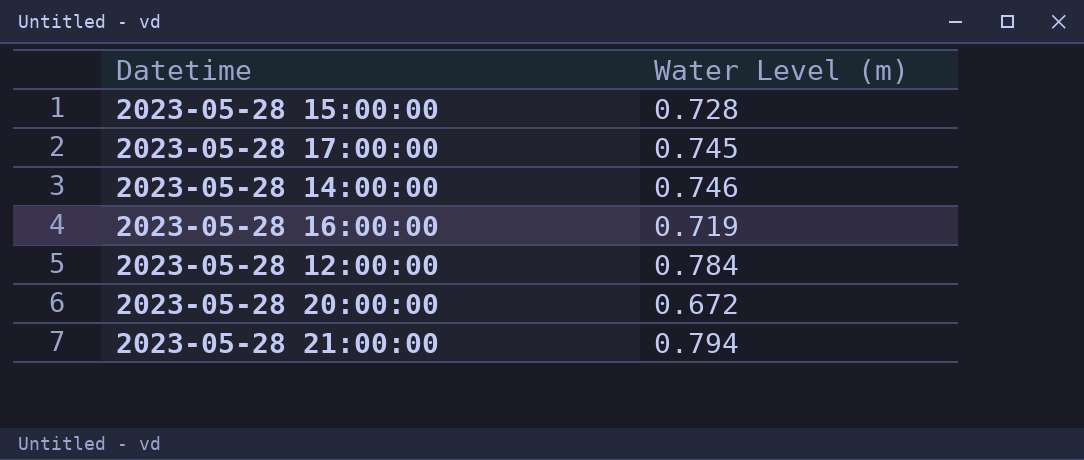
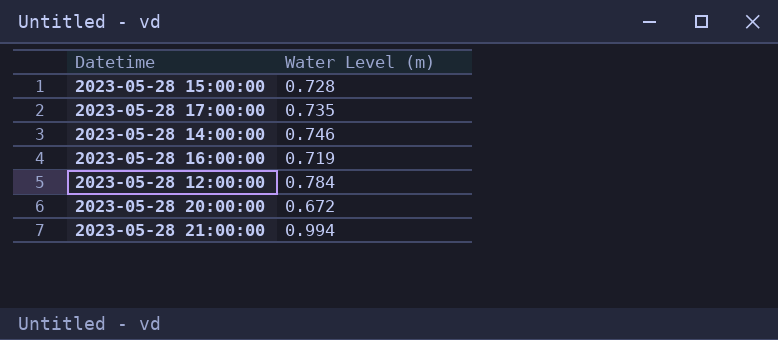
2023-05-28 17:00:00 | Water Level (m): 0.745 -> 0.735
2023-05-28 21:00:00 | Water Level (m): 0.794 -> 0.994

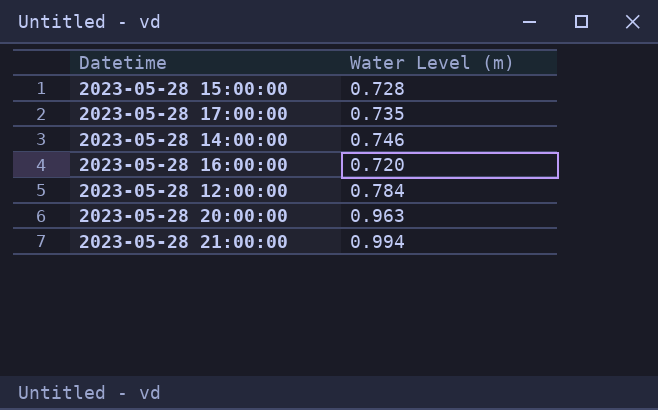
2023-05-28 16:00:00 | Water Level (m): 0.719 -> 0.720
2023-05-28 20:00:00 | Water Level (m): 0.672 -> 0.963

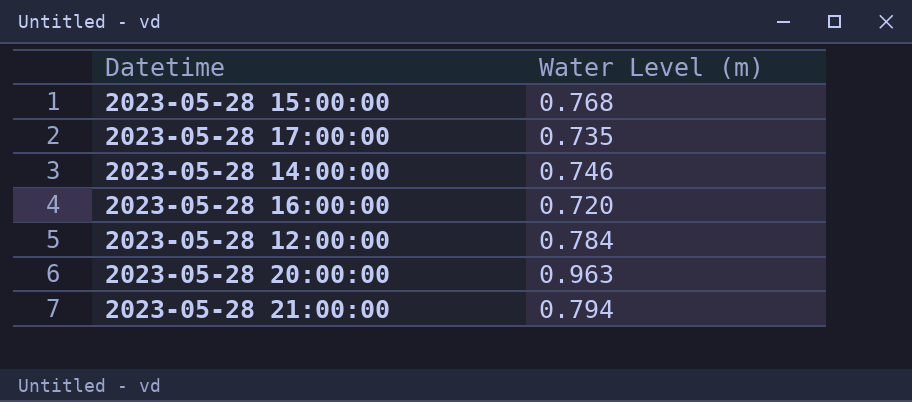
2023-05-28 15:00:00 | Water Level (m): 0.728 -> 0.768
2023-05-28 21:00:00 | Water Level (m): 0.994 -> 0.794

